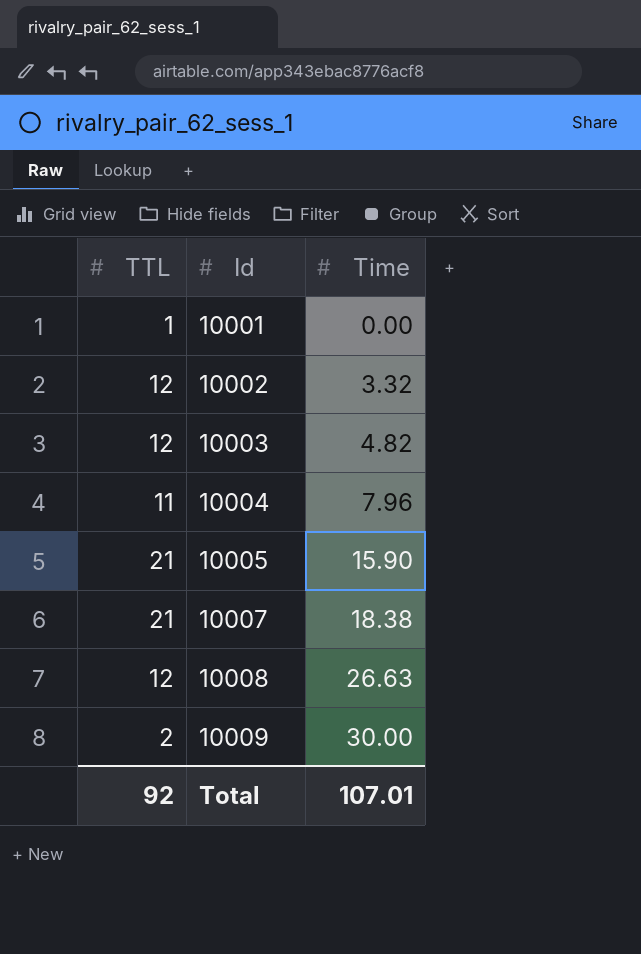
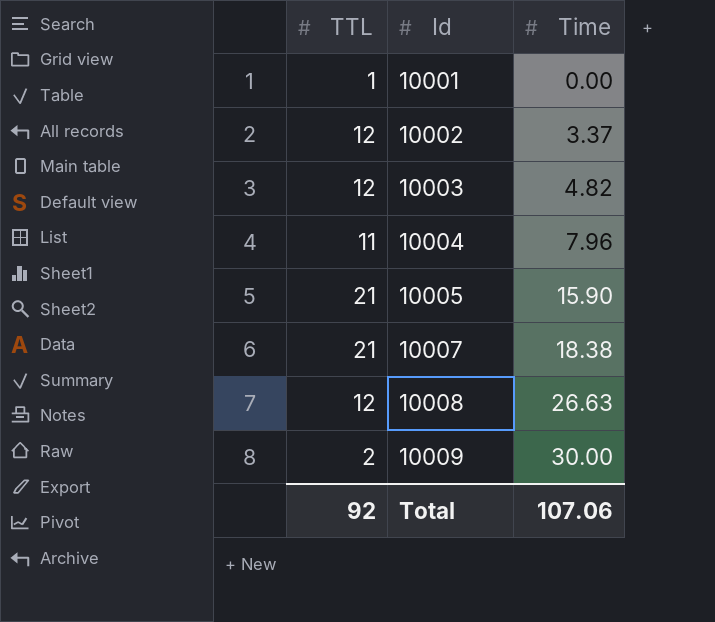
10002 | Time: 3.32 -> 3.37
Total | Time: 107.01 -> 107.06

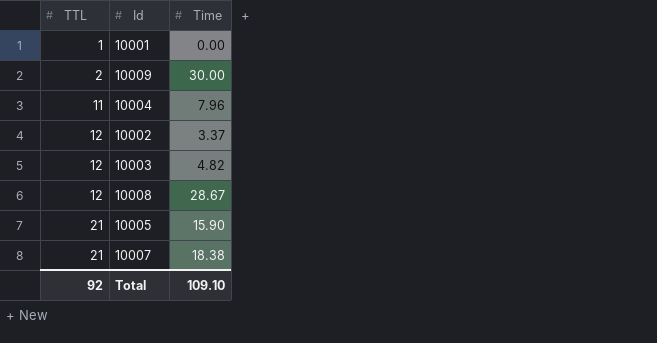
row order: Id ascending -> TTL ascending
10008 | Time: 26.63 -> 28.67
Total | Time: 107.06 -> 109.10

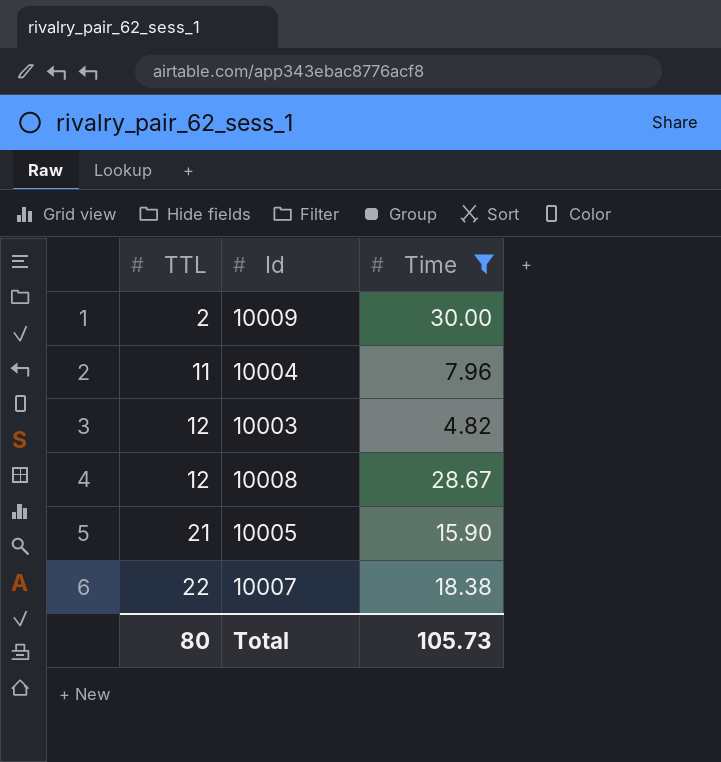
filter: none -> Time >= 4.82
10007 | TTL: 21 -> 22
Total | TTL: 92 -> 80
Total | Time: 109.10 -> 105.73

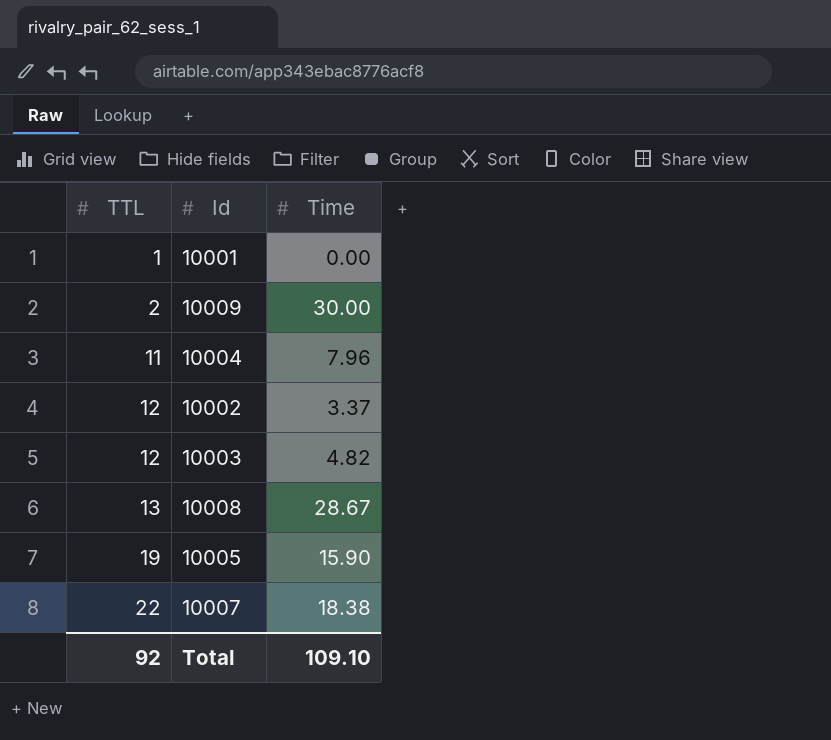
filter: Time >= 4.82 -> none
10008 | TTL: 12 -> 13
10005 | TTL: 21 -> 19
Total | TTL: 80 -> 92
Total | Time: 105.73 -> 109.10

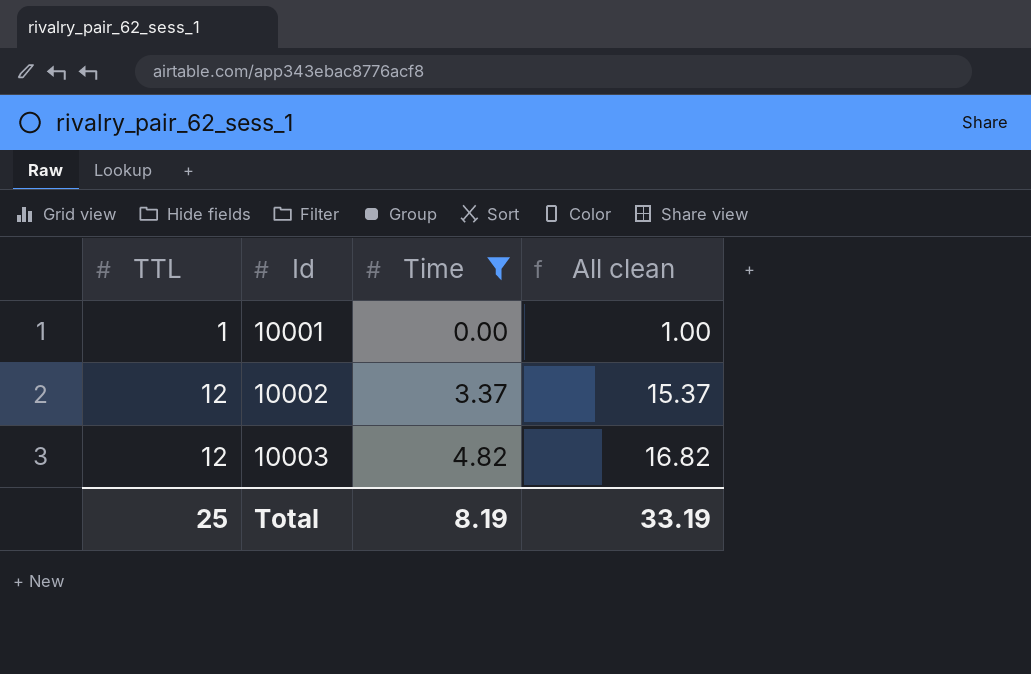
filter: none -> Time <= 4.82
column All clean | formula: none -> [TTL] + [Time]
Total | TTL: 92 -> 25
Total | Time: 109.10 -> 8.19

